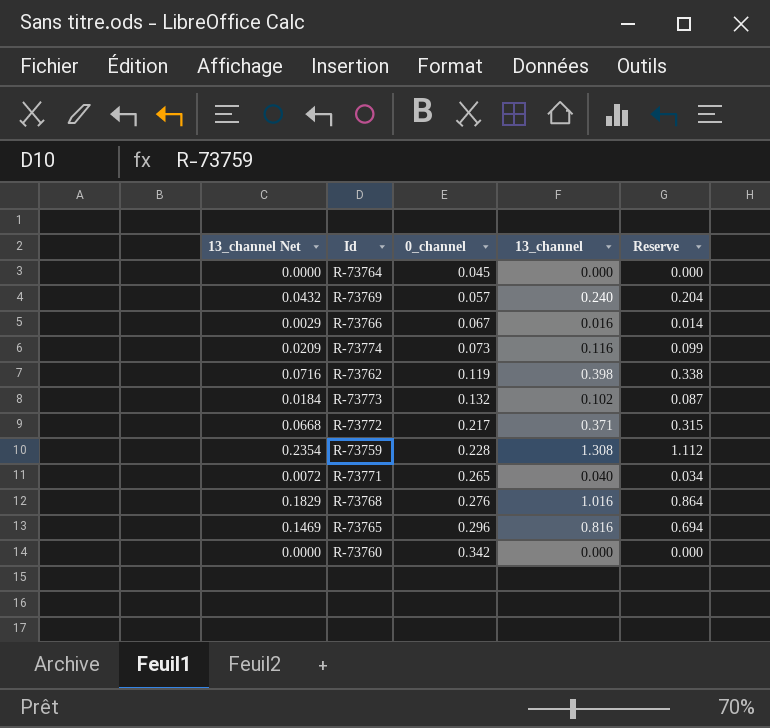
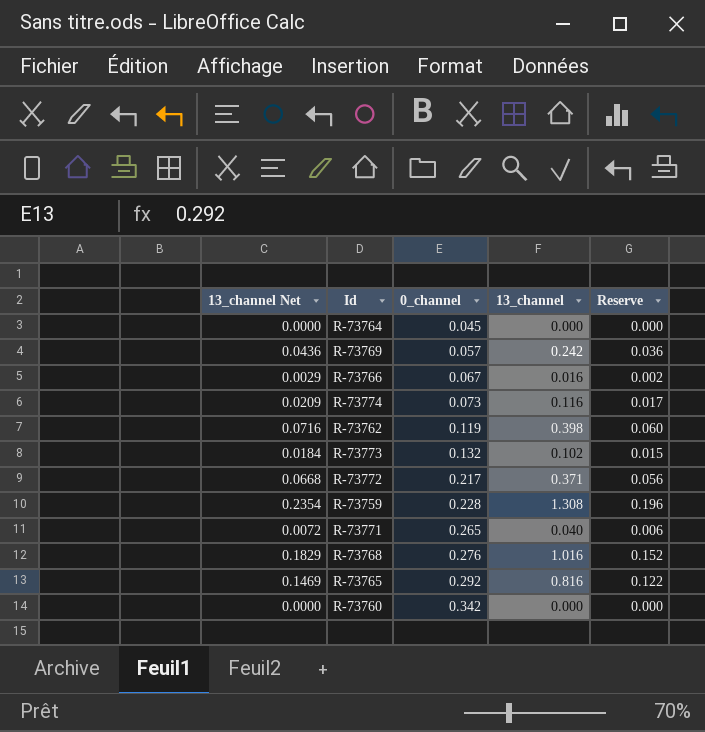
column Reserve | formula: [13_channel] * 0.85 -> [13_channel] * 0.15
R-73769 | 13_channel Net: 0.0432 -> 0.0436
R-73769 | 13_channel: 0.240 -> 0.242
R-73765 | 0_channel: 0.296 -> 0.292

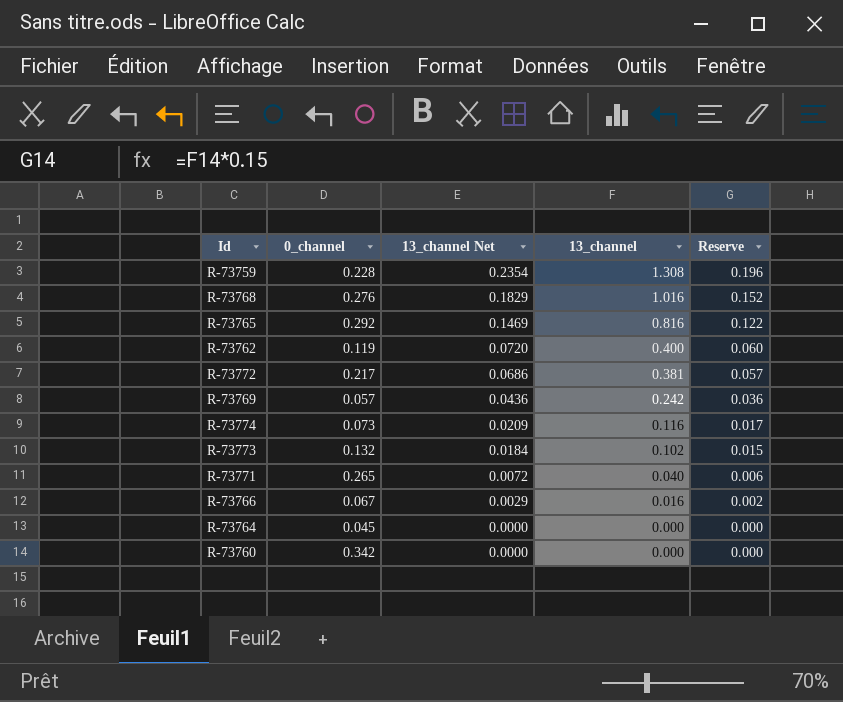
row order: 0_channel ascending -> 13_channel Net descending
column 13_channel Net | position: 1 -> 3
R-73762 | 13_channel Net: 0.0716 -> 0.0720
R-73762 | 13_channel: 0.398 -> 0.400
R-73772 | 13_channel Net: 0.0668 -> 0.0686
R-73772 | 13_channel: 0.371 -> 0.381
R-73772 | Reserve: 0.056 -> 0.057

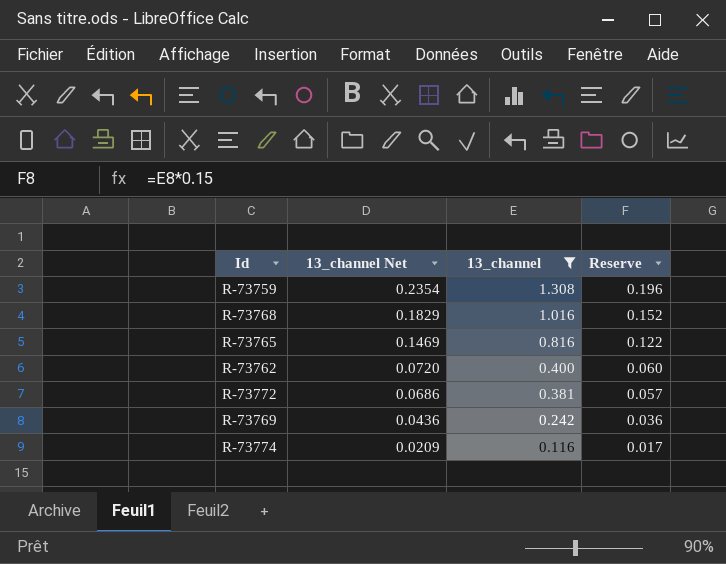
filter: none -> 13_channel >= 0.116
column 0_channel | position: 2 -> none

